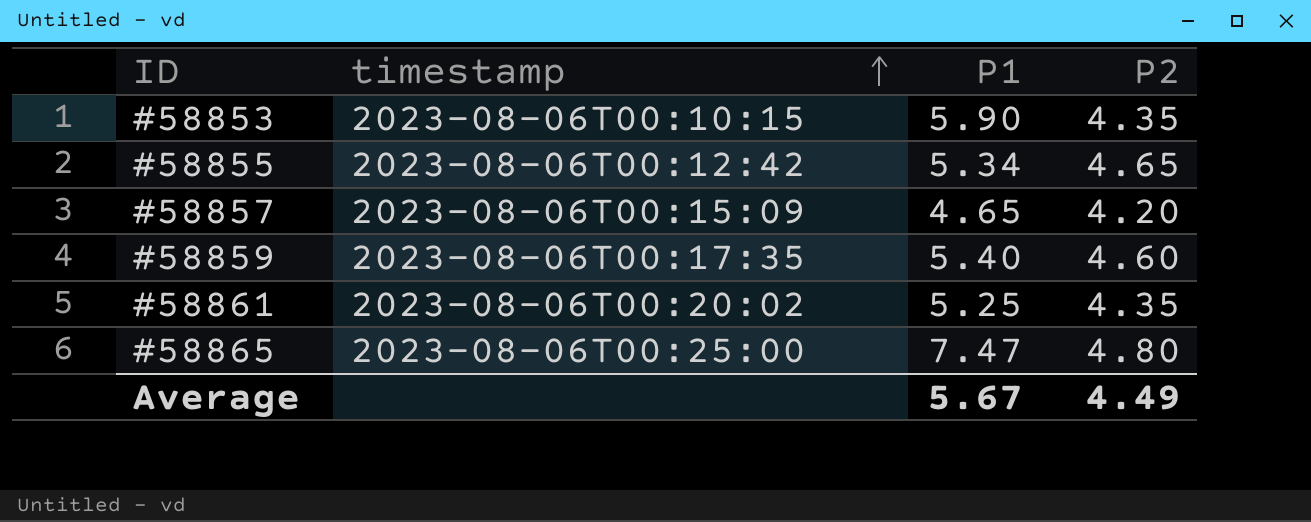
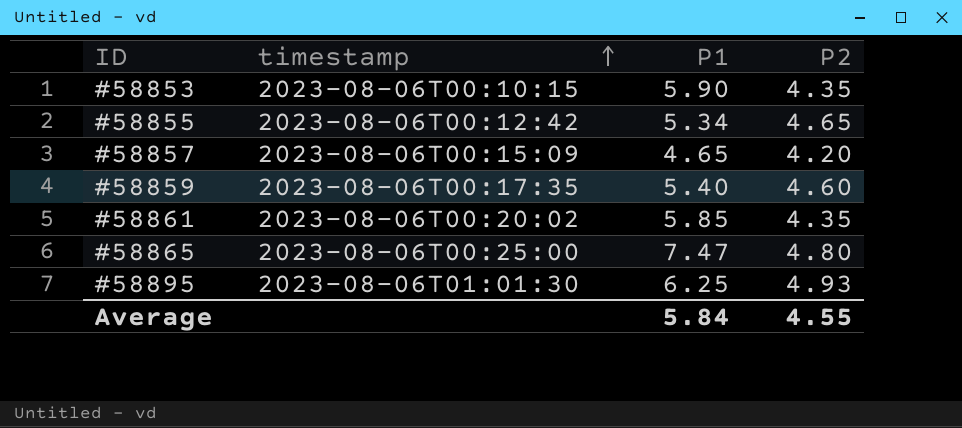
#58861 | P1: 5.25 -> 5.85
row #58895: none -> 2023-08-06T01:01:30 | 6.25 | 4.93
Average | P1: 5.67 -> 5.84
Average | P2: 4.49 -> 4.55

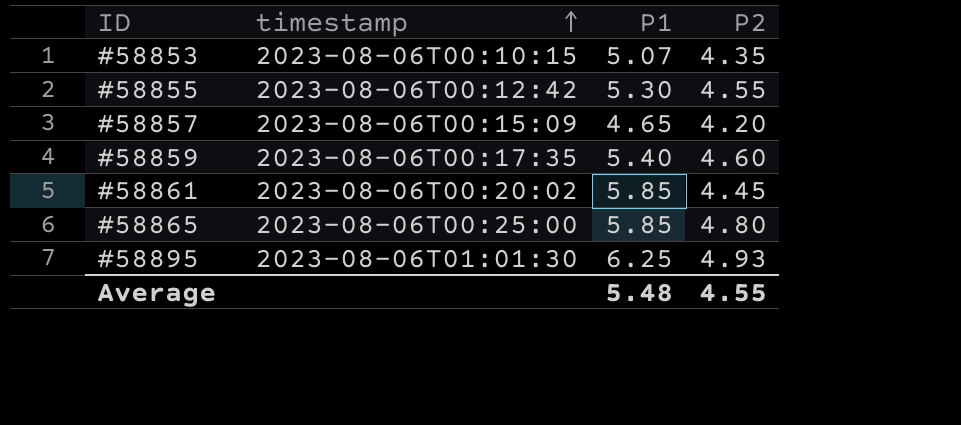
#58853 | P1: 5.90 -> 5.07
#58855 | P1: 5.34 -> 5.30
#58855 | P2: 4.65 -> 4.55
#58861 | P2: 4.35 -> 4.45
#58865 | P1: 7.47 -> 5.85
Average | P1: 5.84 -> 5.48

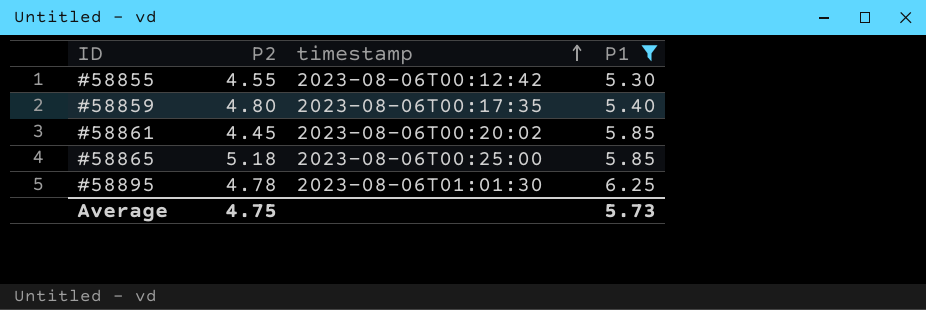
filter: none -> P1 >= 5.30
column P2 | position: 4 -> 2
#58859 | P2: 4.60 -> 4.80
#58865 | P2: 4.80 -> 5.18
#58895 | P2: 4.93 -> 4.78
Average | P2: 4.55 -> 4.75
Average | P1: 5.48 -> 5.73

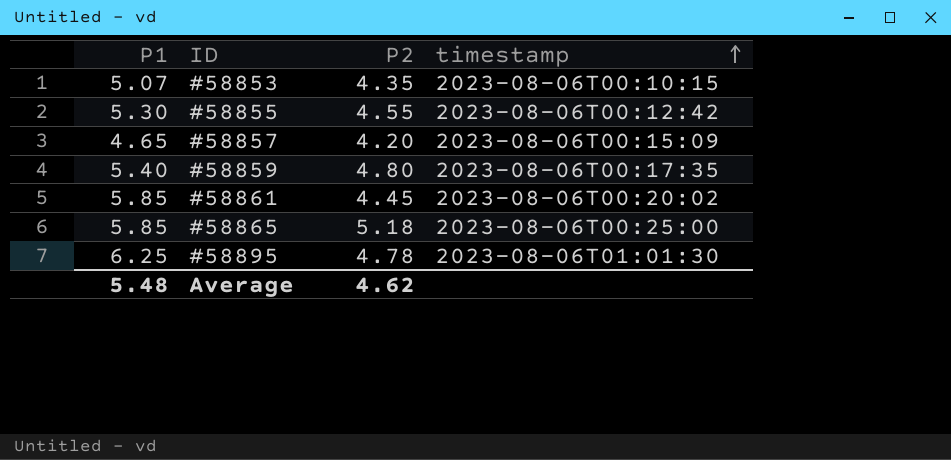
filter: P1 >= 5.30 -> none
column P1 | position: 4 -> 1
Average | P1: 5.73 -> 5.48
Average | P2: 4.75 -> 4.62

